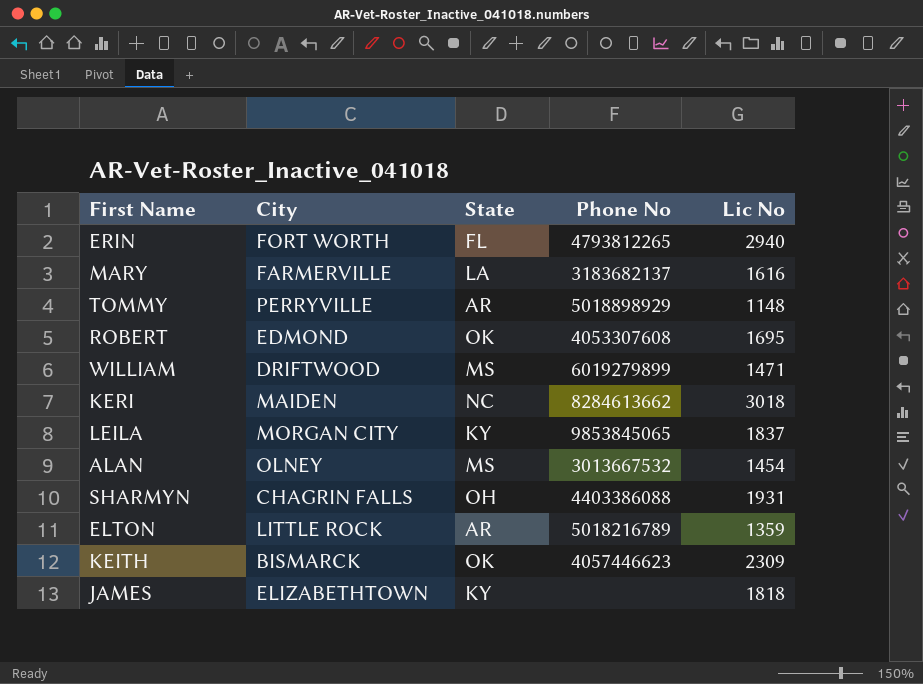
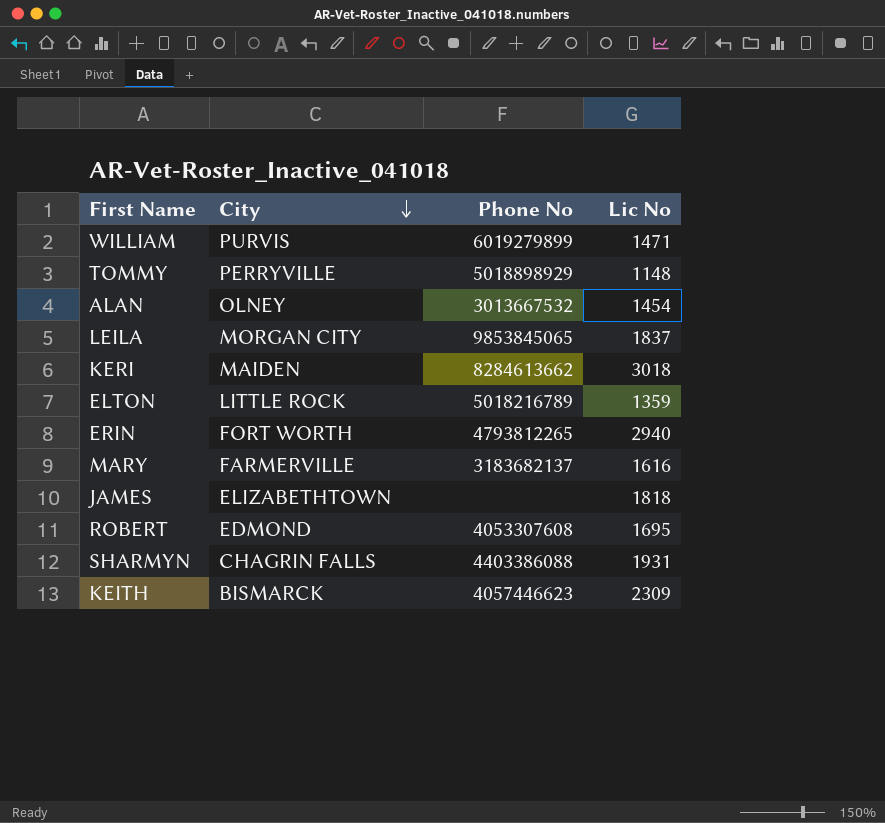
row order: none -> City descending
column State | position: 3 -> none
WILLIAM | City: DRIFTWOOD -> PURVIS

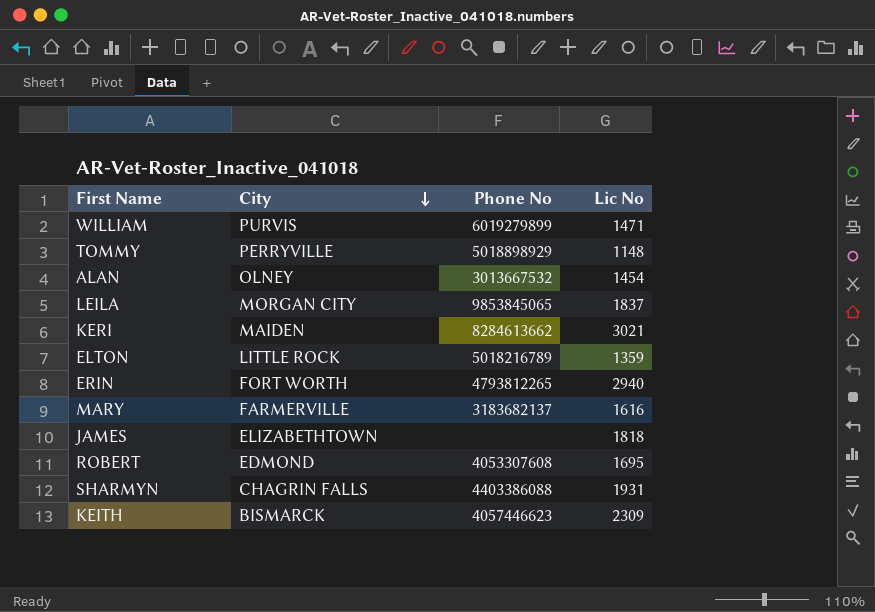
KERI | Lic No: 3018 -> 3021

